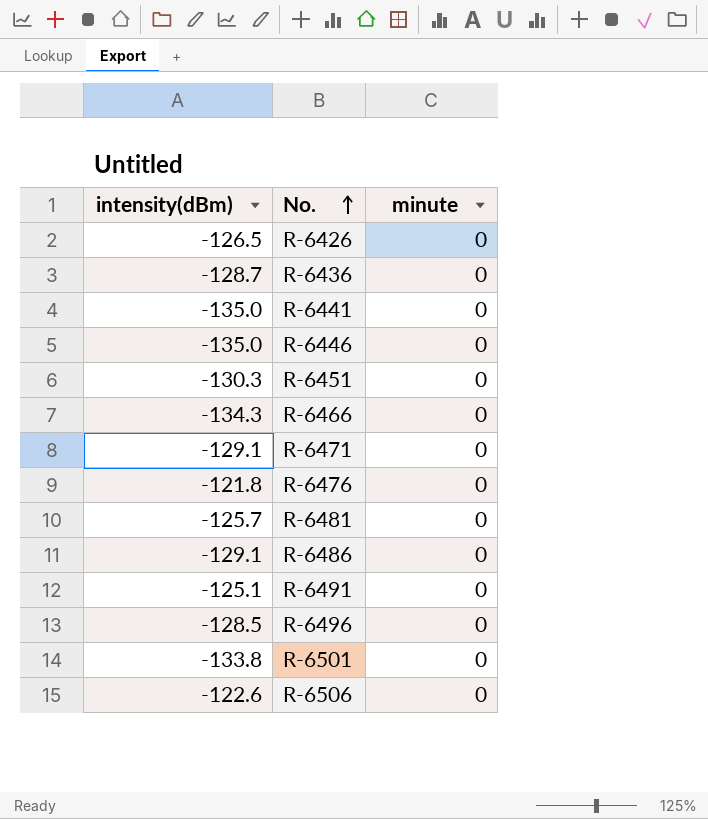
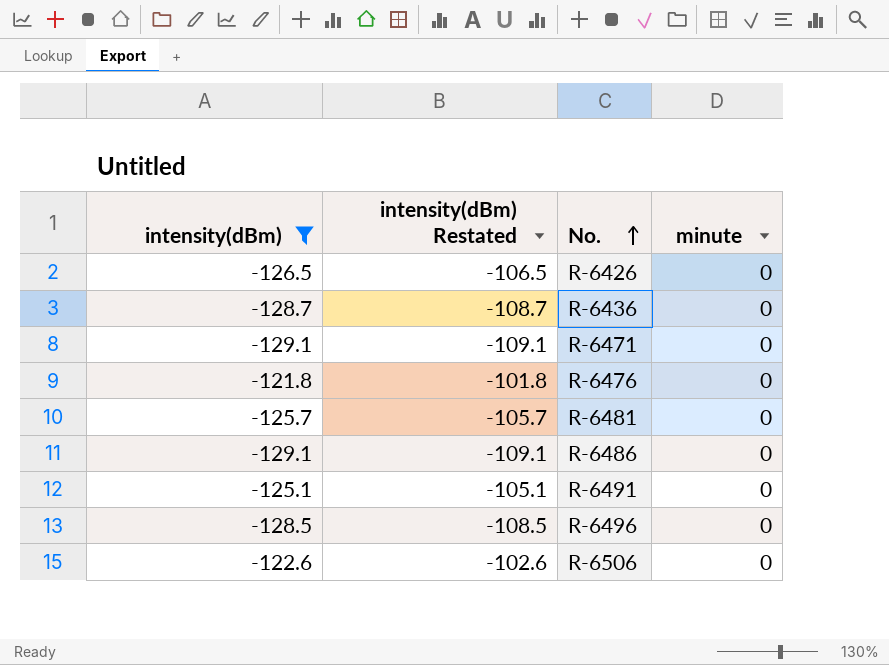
filter: none -> intensity(dBm) >= -129.1
column intensity(dBm) Restated | formula: none -> [intensity(dBm)] + 20

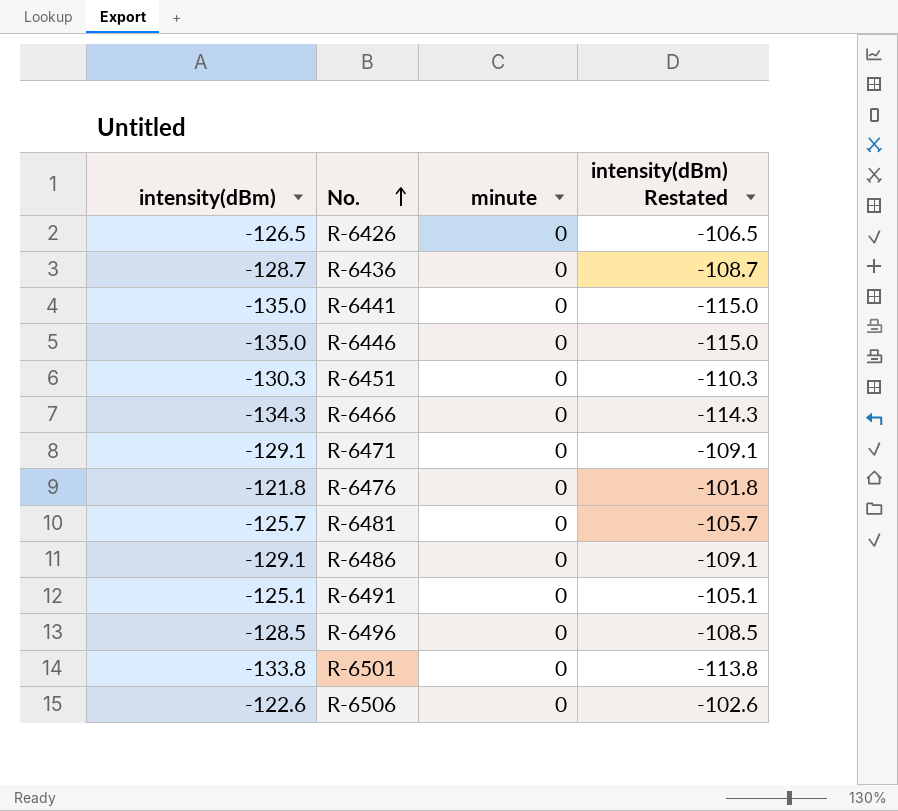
filter: intensity(dBm) >= -129.1 -> none
column intensity(dBm) Restated | position: 2 -> 4

